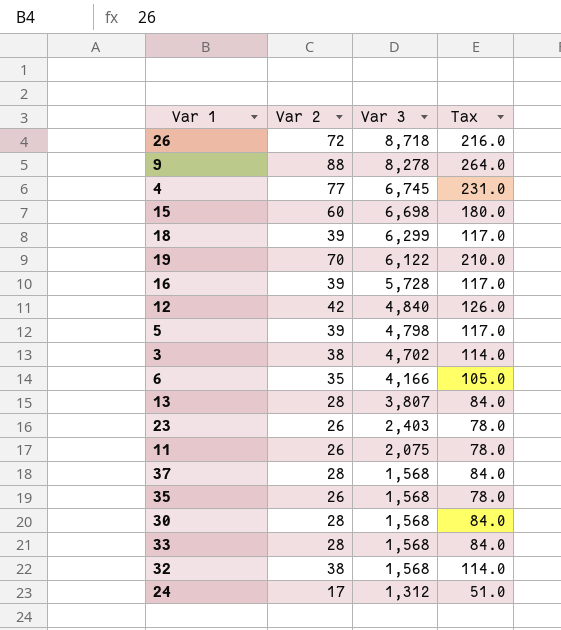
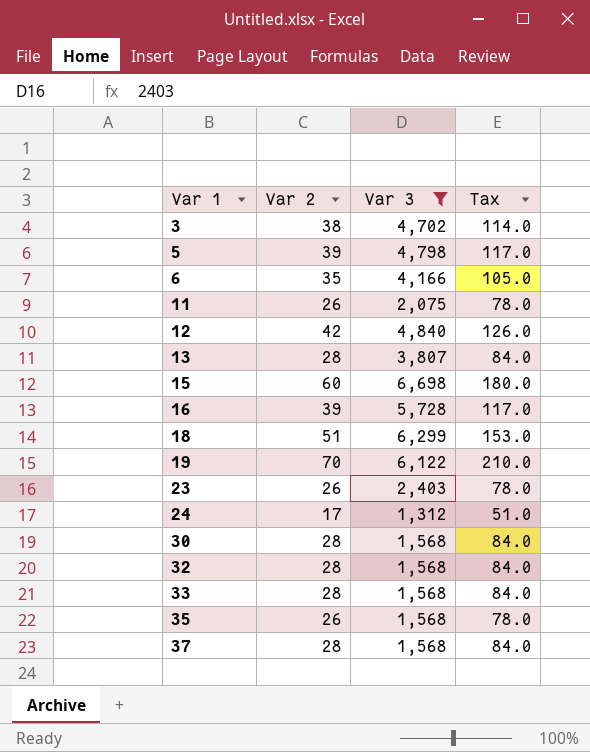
filter: none -> Var 3 <= 6,698
row order: Var 3 descending -> Var 1 ascending
18 | Var 2: 39 -> 51
18 | Tax: 117.0 -> 153.0
32 | Var 2: 38 -> 28
32 | Tax: 114.0 -> 84.0

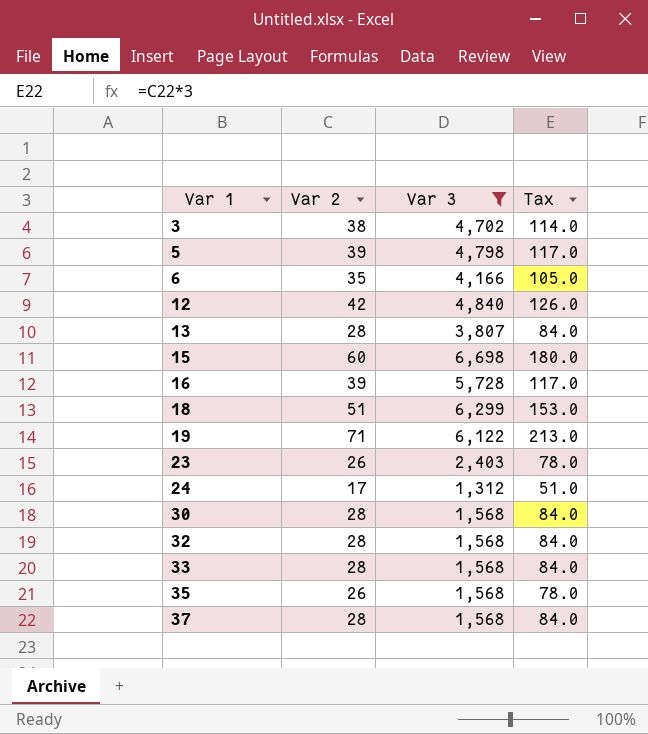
row 11: 26 | 2,075 | 78.0 -> none
19 | Var 2: 70 -> 71
19 | Tax: 210.0 -> 213.0

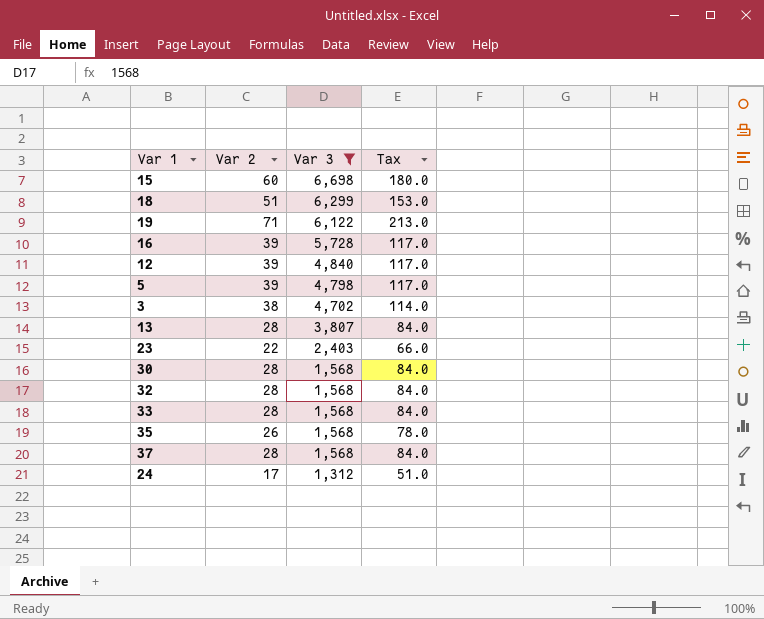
row order: Var 1 ascending -> Var 3 descending
row 6: 35 | 4,166 | 105.0 -> none
12 | Var 2: 42 -> 39
12 | Tax: 126.0 -> 117.0
23 | Var 2: 26 -> 22
23 | Tax: 78.0 -> 66.0

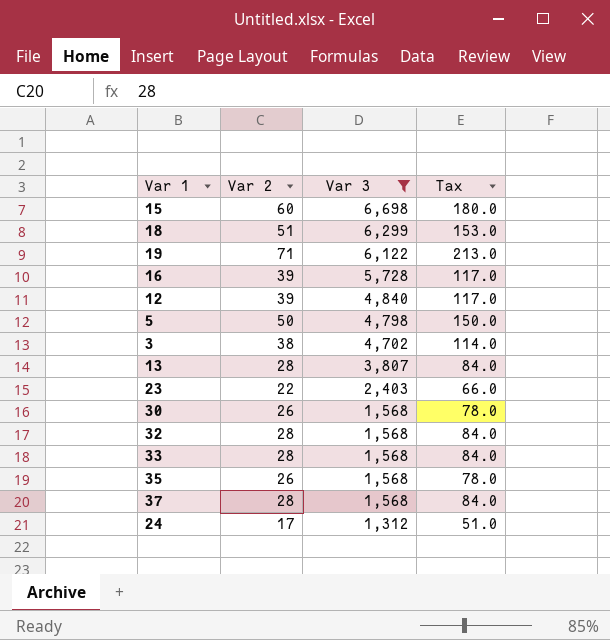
5 | Var 2: 39 -> 50
5 | Tax: 117.0 -> 150.0
30 | Var 2: 28 -> 26
30 | Tax: 84.0 -> 78.0

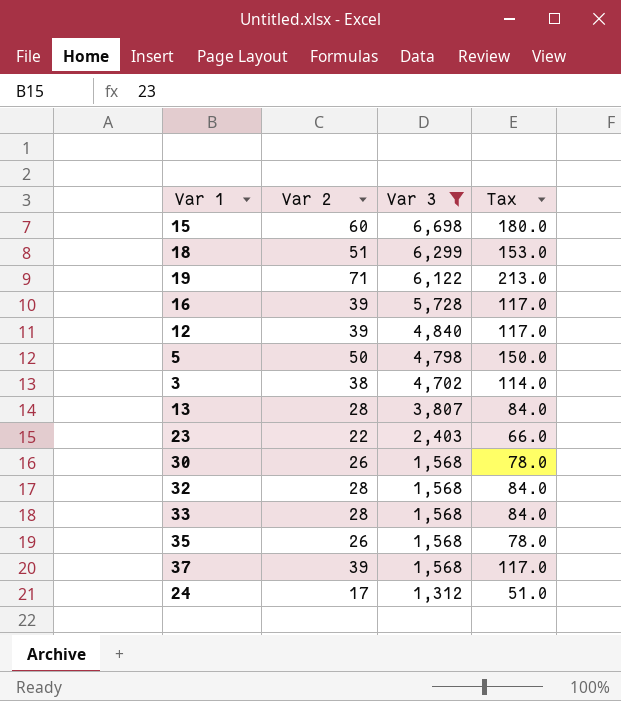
37 | Var 2: 28 -> 39
37 | Tax: 84.0 -> 117.0

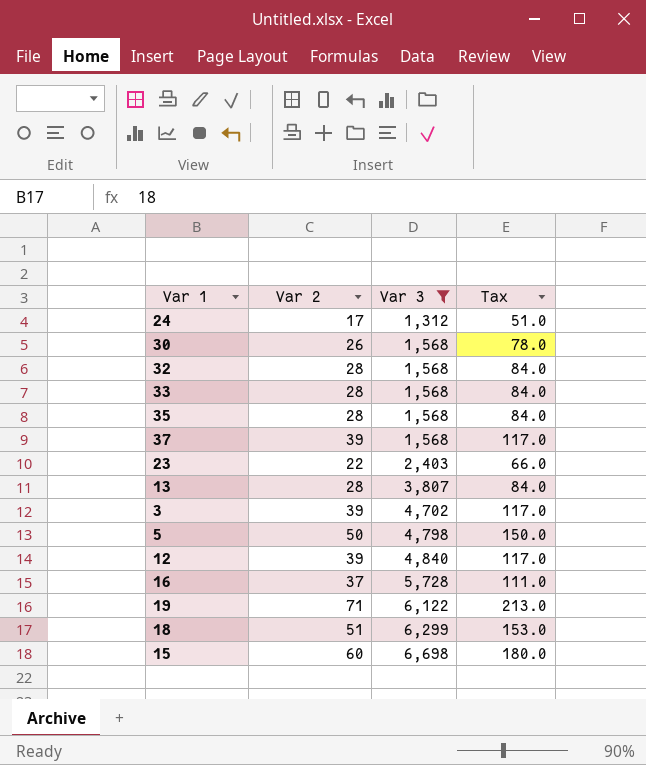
row order: Var 3 descending -> Var 3 ascending
35 | Var 2: 26 -> 28
35 | Tax: 78.0 -> 84.0
3 | Var 2: 38 -> 39
3 | Tax: 114.0 -> 117.0
16 | Var 2: 39 -> 37
16 | Tax: 117.0 -> 111.0

